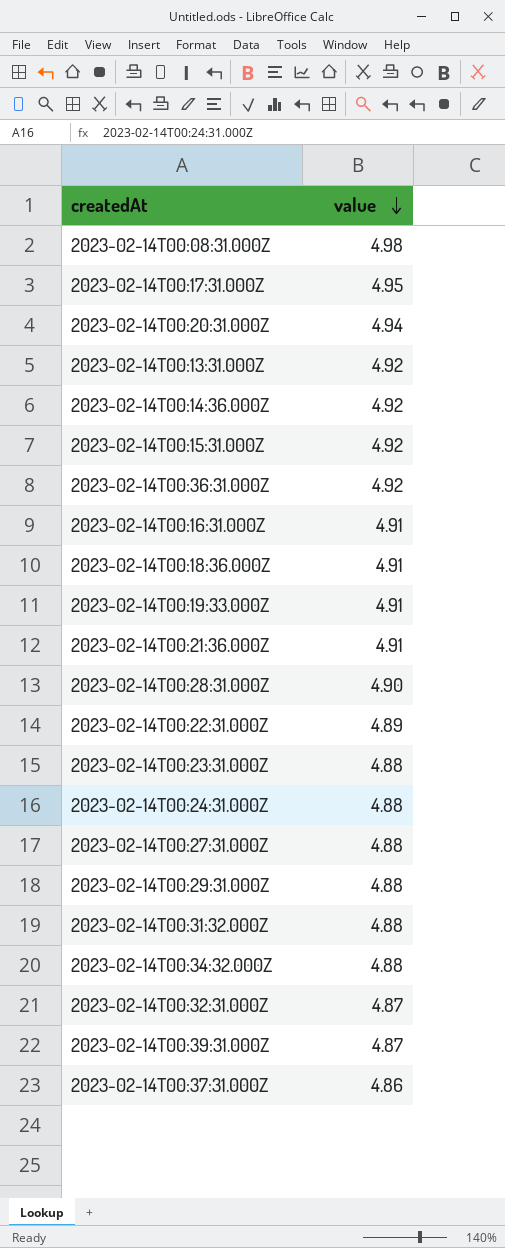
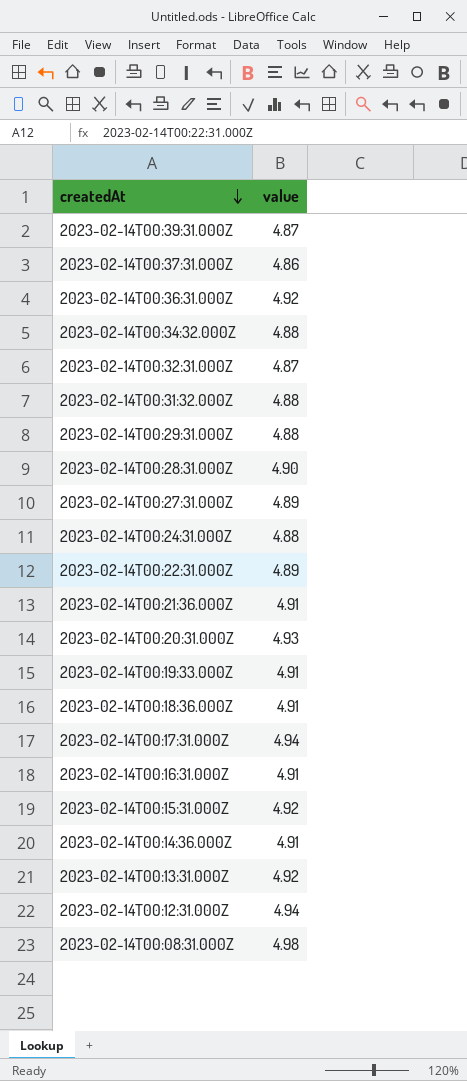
row order: value descending -> createdAt descending
row 2023-02-14T00:23:31.000Z: 4.88 -> none
2023-02-14T00:27:31.000Z | value: 4.88 -> 4.89
2023-02-14T00:20:31.000Z | value: 4.94 -> 4.93
2023-02-14T00:17:31.000Z | value: 4.95 -> 4.94
2023-02-14T00:14:36.000Z | value: 4.92 -> 4.91
row 2023-02-14T00:12:31.000Z: none -> 4.94

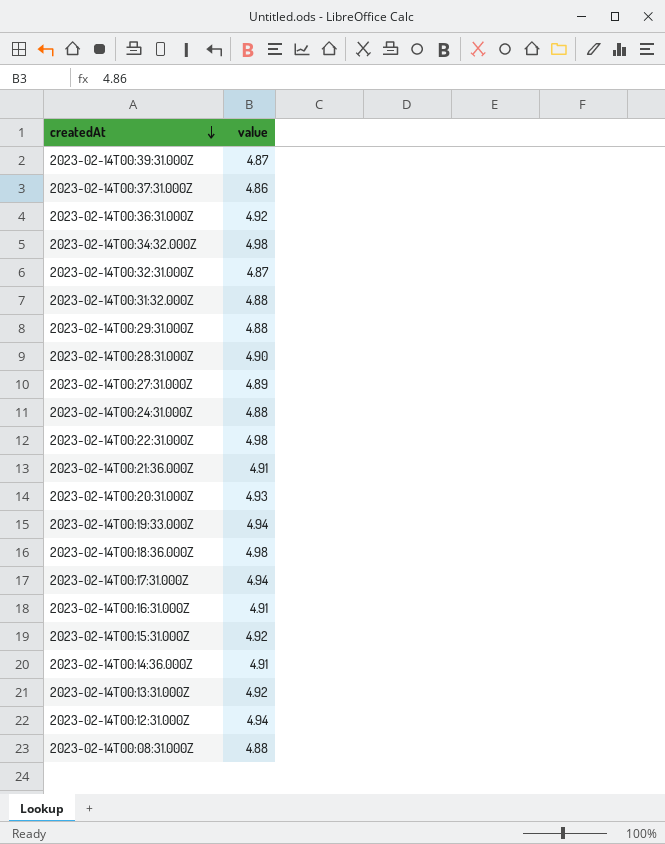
2023-02-14T00:34:32.000Z | value: 4.88 -> 4.98
2023-02-14T00:22:31.000Z | value: 4.89 -> 4.98
2023-02-14T00:19:33.000Z | value: 4.91 -> 4.94
2023-02-14T00:18:36.000Z | value: 4.91 -> 4.98
2023-02-14T00:08:31.000Z | value: 4.98 -> 4.88

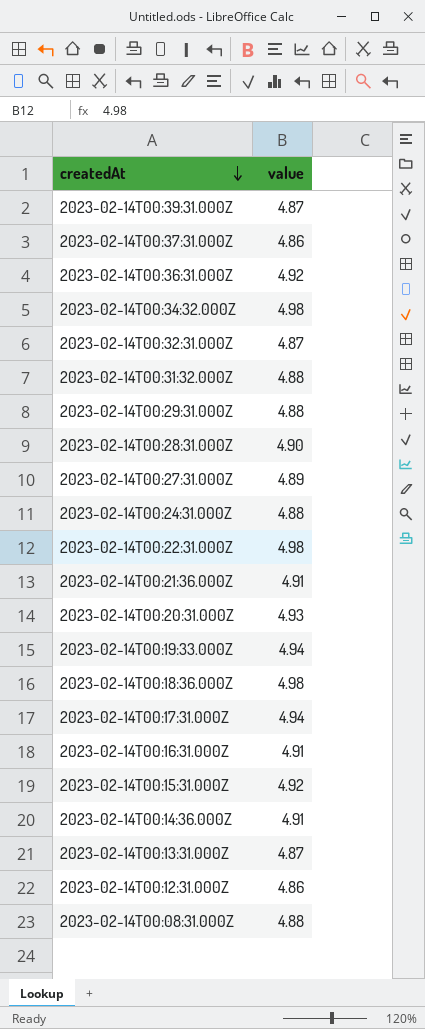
2023-02-14T00:13:31.000Z | value: 4.92 -> 4.87
2023-02-14T00:12:31.000Z | value: 4.94 -> 4.86

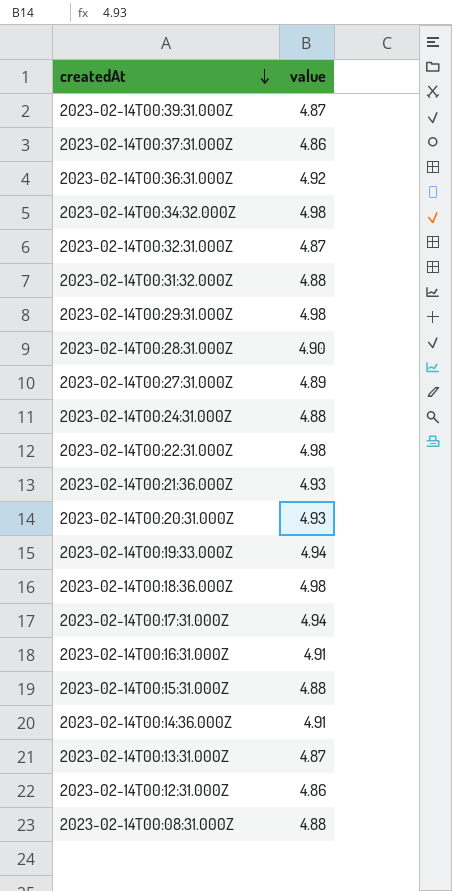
2023-02-14T00:29:31.000Z | value: 4.88 -> 4.98
2023-02-14T00:21:36.000Z | value: 4.91 -> 4.93
2023-02-14T00:15:31.000Z | value: 4.92 -> 4.88

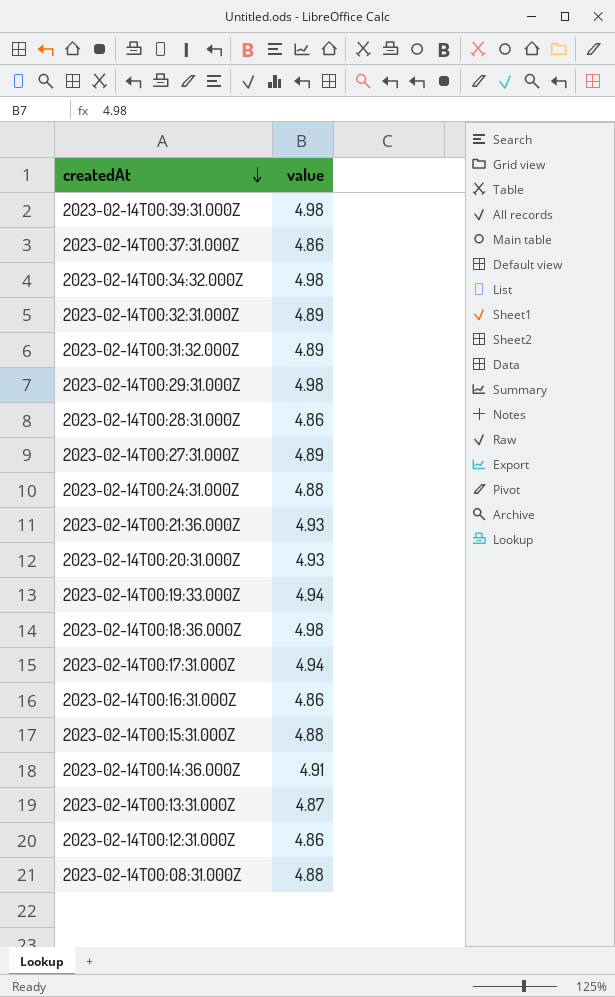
row 2023-02-14T00:36:31.000Z: 4.92 -> none
row 2023-02-14T00:22:31.000Z: 4.98 -> none
2023-02-14T00:39:31.000Z | value: 4.87 -> 4.98
2023-02-14T00:32:31.000Z | value: 4.87 -> 4.89
2023-02-14T00:31:32.000Z | value: 4.88 -> 4.89
2023-02-14T00:28:31.000Z | value: 4.90 -> 4.86
2023-02-14T00:16:31.000Z | value: 4.91 -> 4.86

